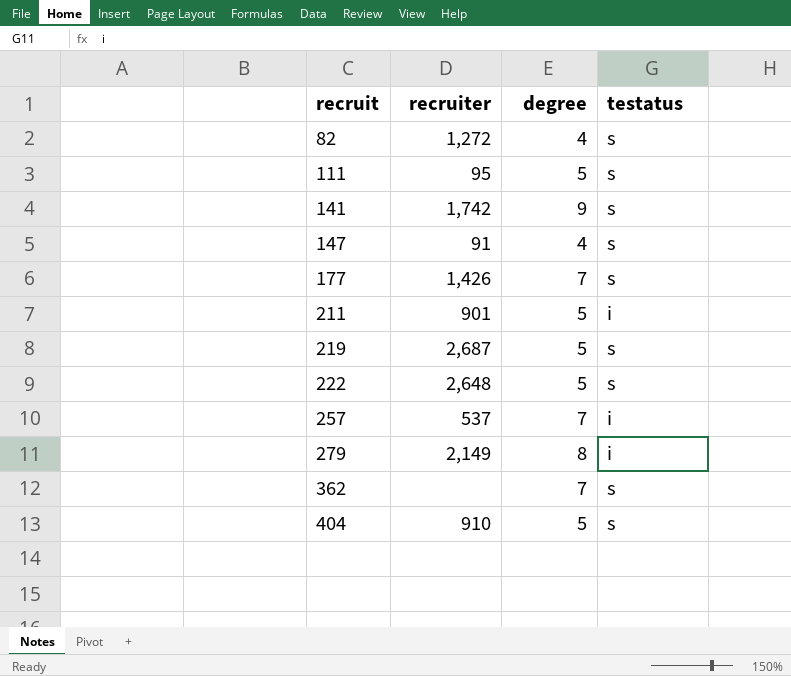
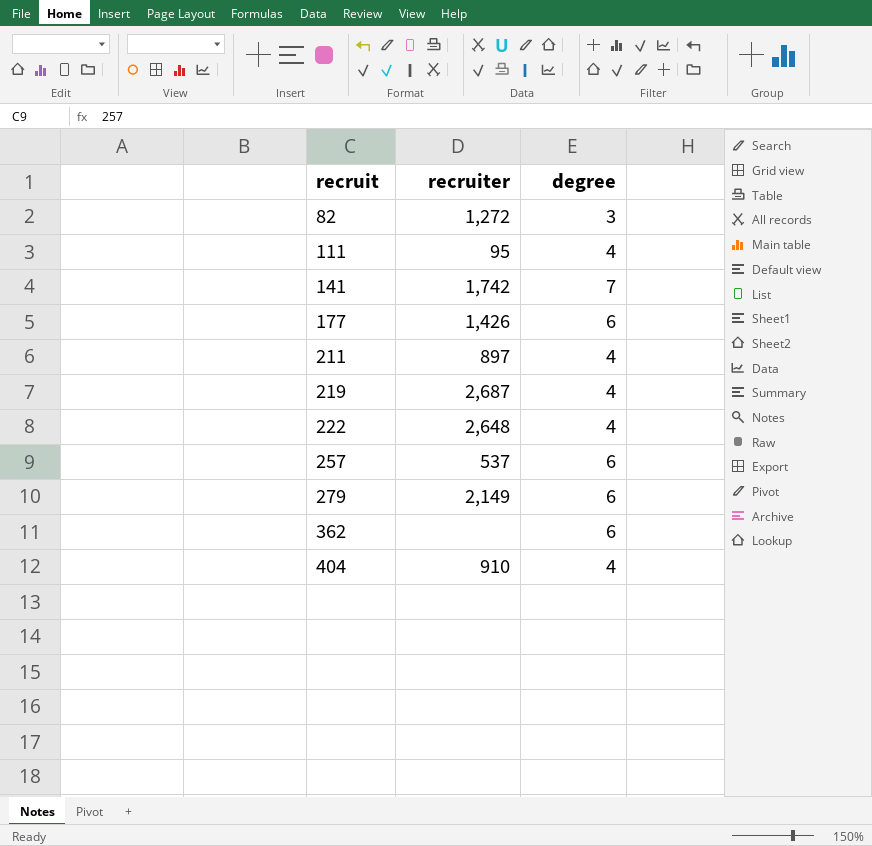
column testatus | position: 4 -> none
row 147: 91 | 4 | s -> none
82 | degree: 4 -> 3
111 | degree: 5 -> 4
141 | degree: 9 -> 7
177 | degree: 7 -> 6
211 | recruiter: 901 -> 897
211 | degree: 5 -> 4
219 | degree: 5 -> 4
222 | degree: 5 -> 4
257 | degree: 7 -> 6
279 | degree: 8 -> 6
362 | degree: 7 -> 6
404 | degree: 5 -> 4

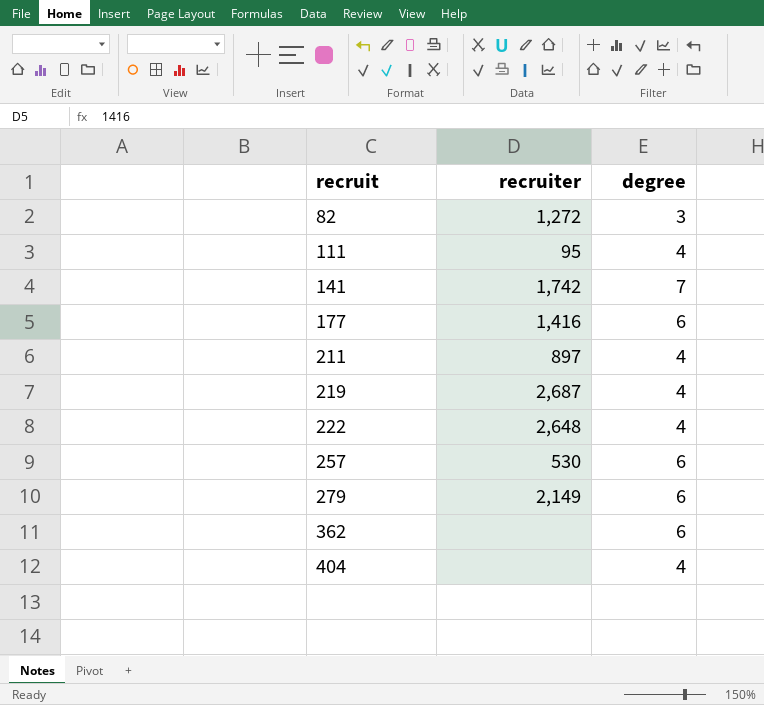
177 | recruiter: 1,426 -> 1,416
257 | recruiter: 537 -> 530
404 | recruiter: 910 -> none

